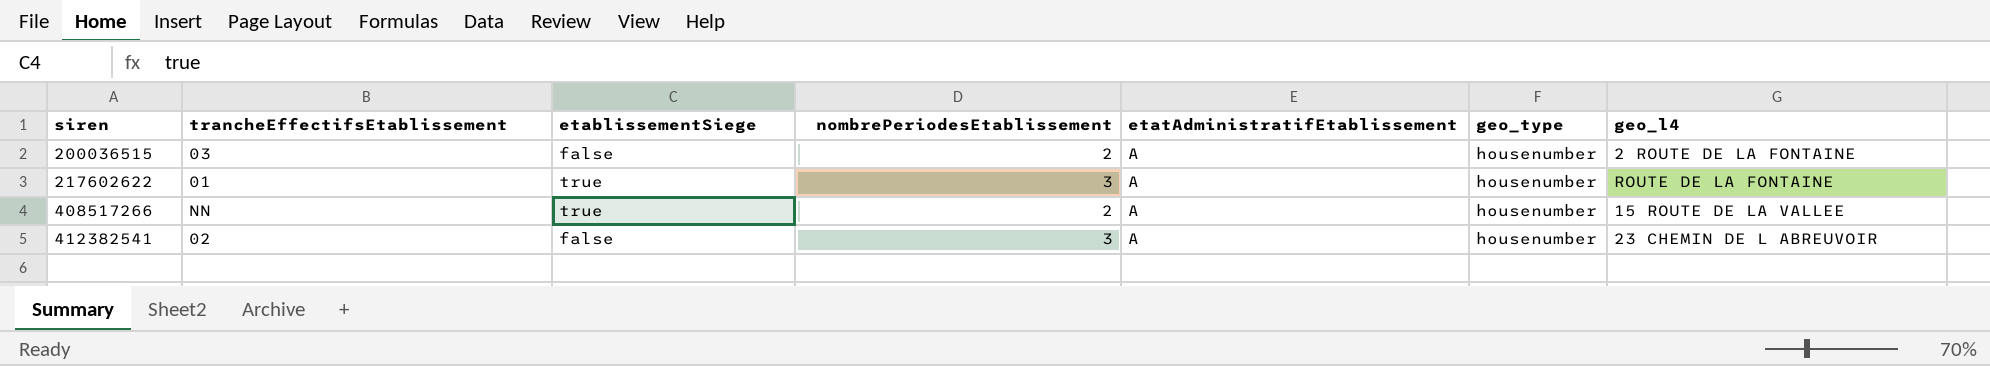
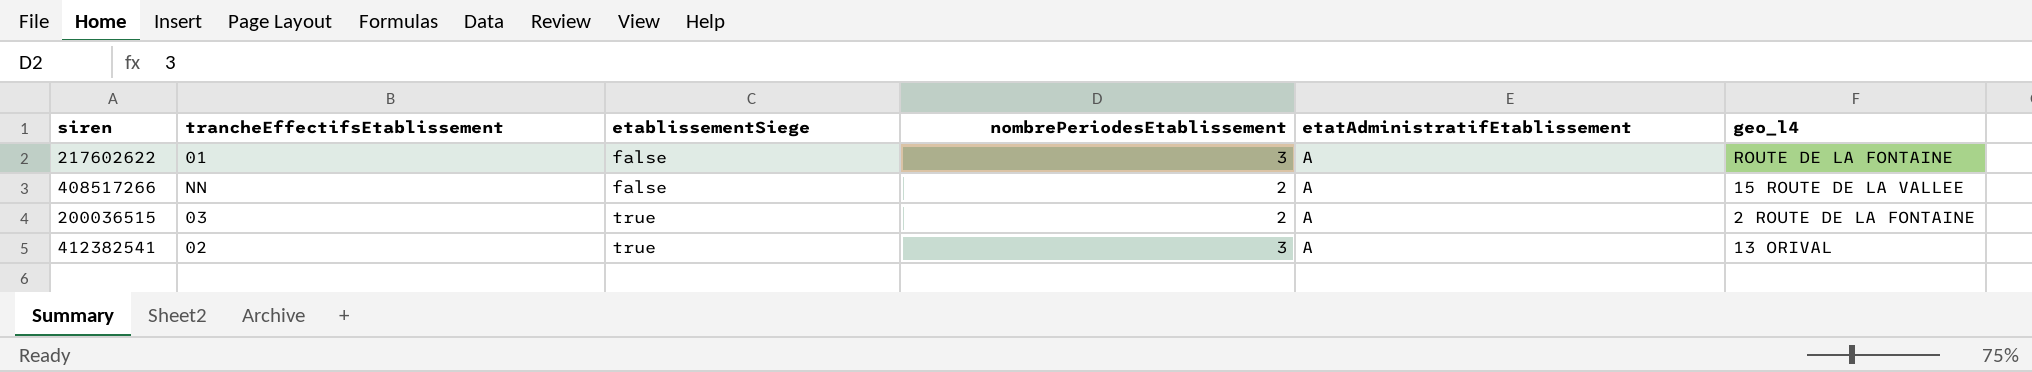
row order: siren ascending -> etablissementSiege ascending
column geo_type | position: 6 -> none
217602622 | etablissementSiege: true -> false
408517266 | etablissementSiege: true -> false
200036515 | etablissementSiege: false -> true
412382541 | etablissementSiege: false -> true
412382541 | geo_l4: 23 CHEMIN DE L ABREUVOIR -> 13 ORIVAL

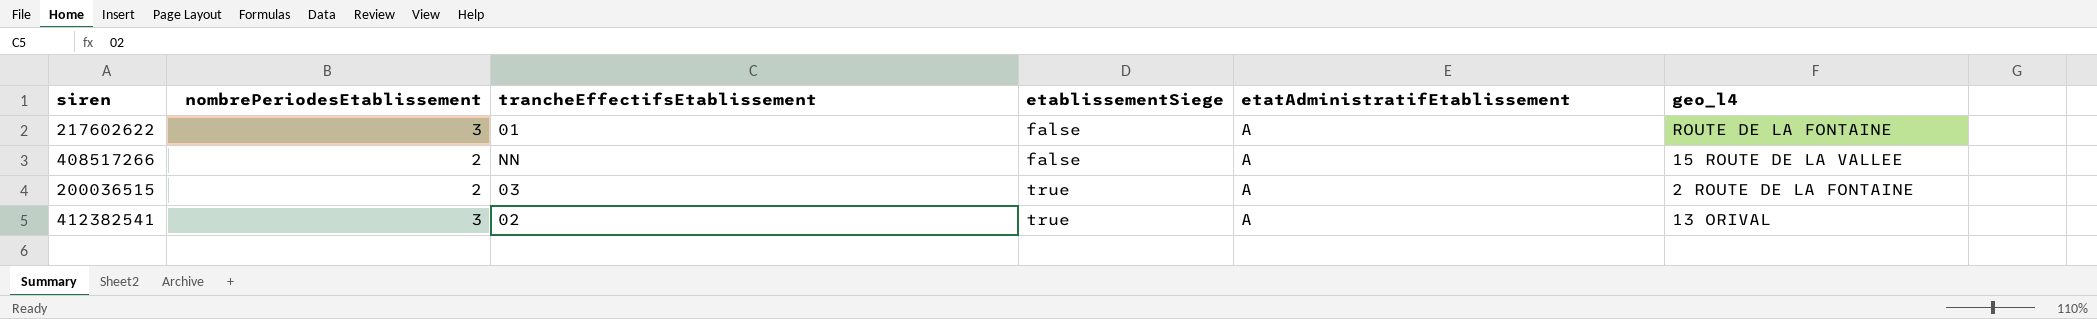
column nombrePeriodesEtablissement | position: 4 -> 2

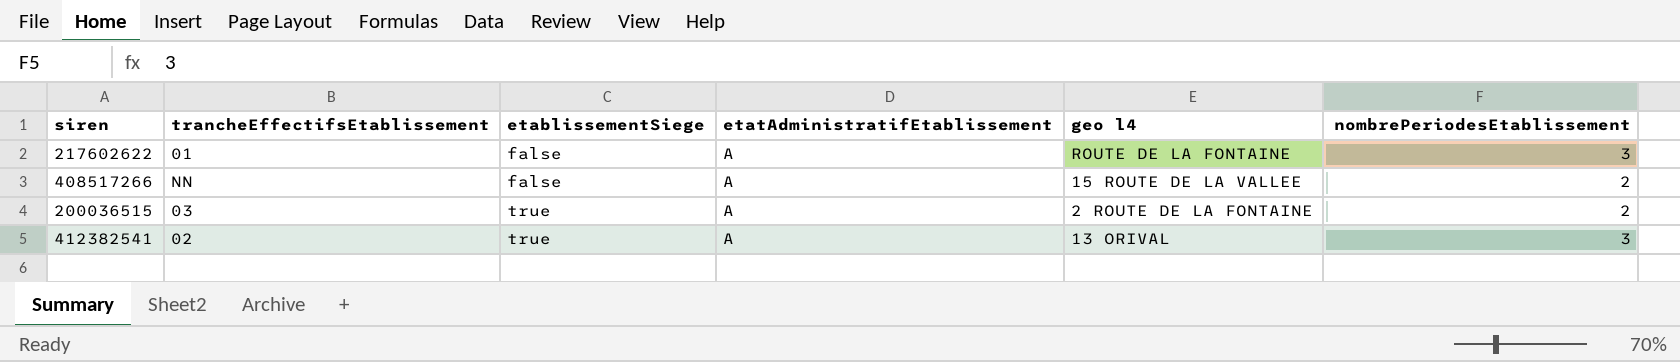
column name: geo_l4 -> geo l4
column nombrePeriodesEtablissement | position: 2 -> 6

